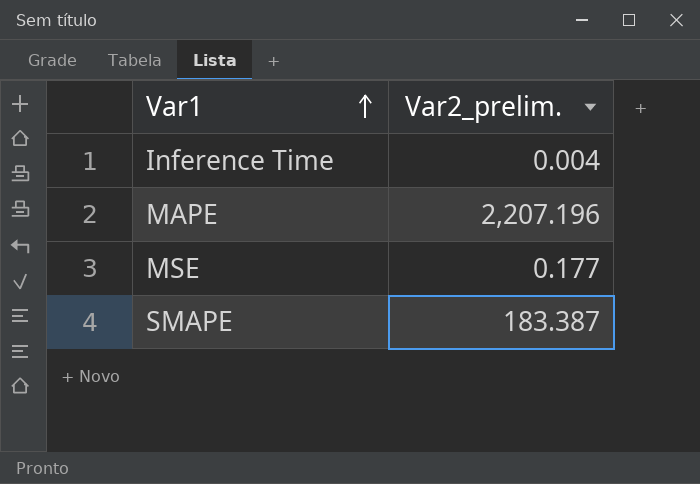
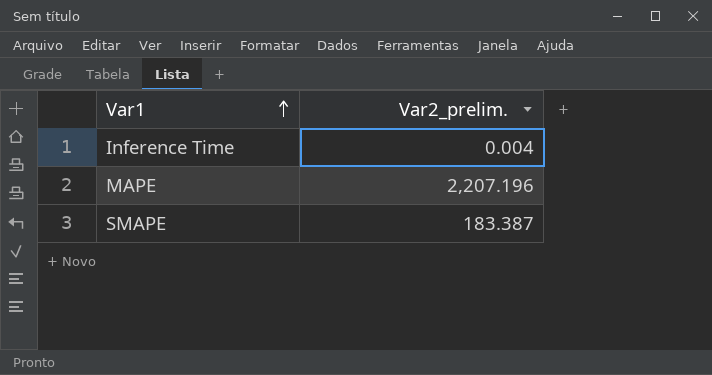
row MSE: 0.177 -> none

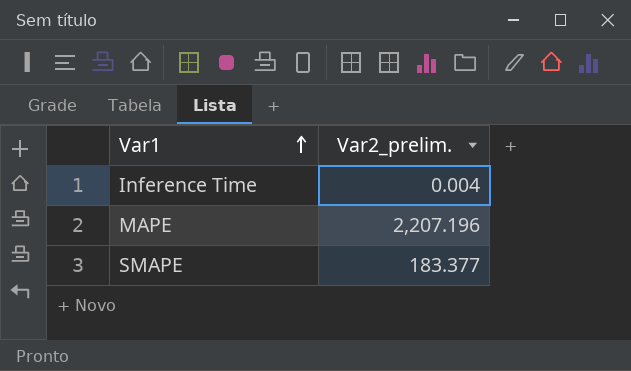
SMAPE | Var2_prelim.: 183.387 -> 183.377

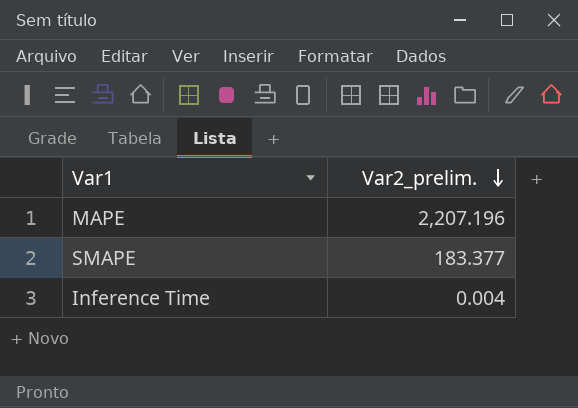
row order: Var1 ascending -> Var2_prelim. descending

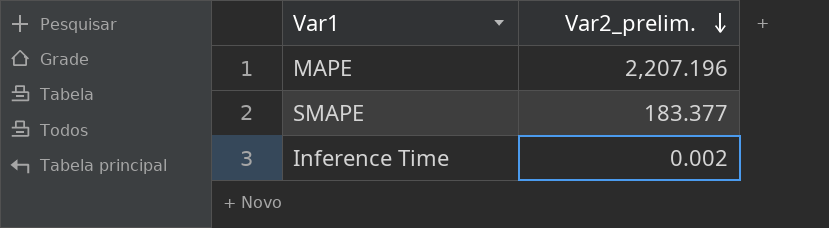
Inference Time | Var2_prelim.: 0.004 -> 0.002

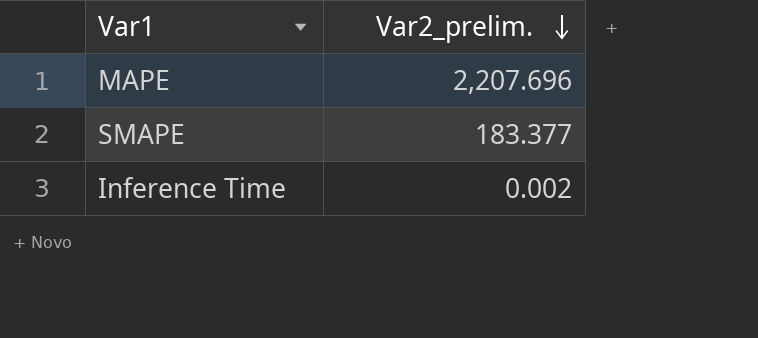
MAPE | Var2_prelim.: 2,207.196 -> 2,207.696

